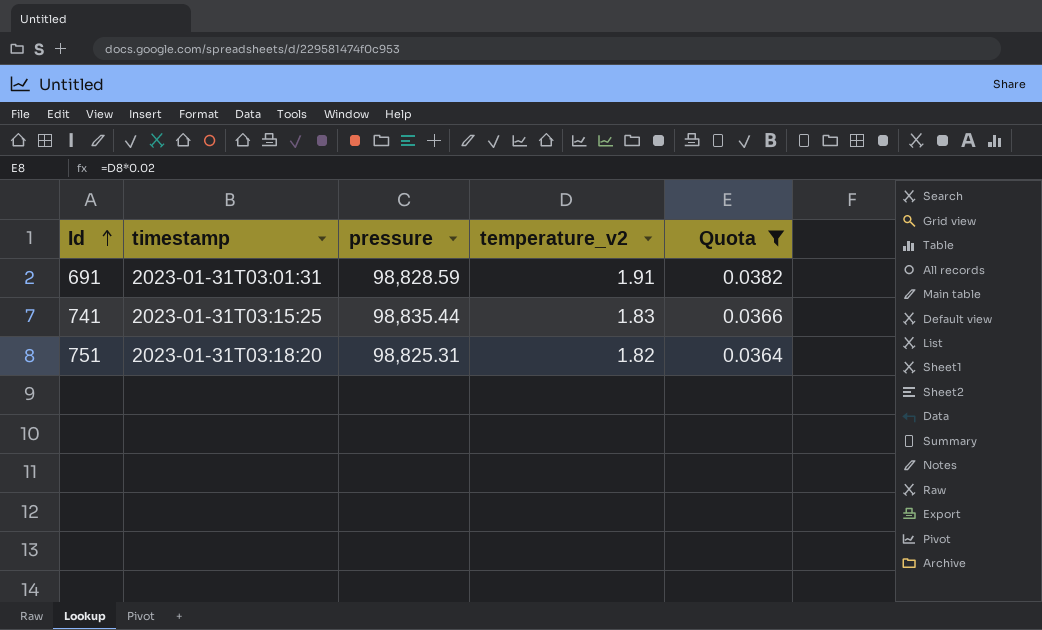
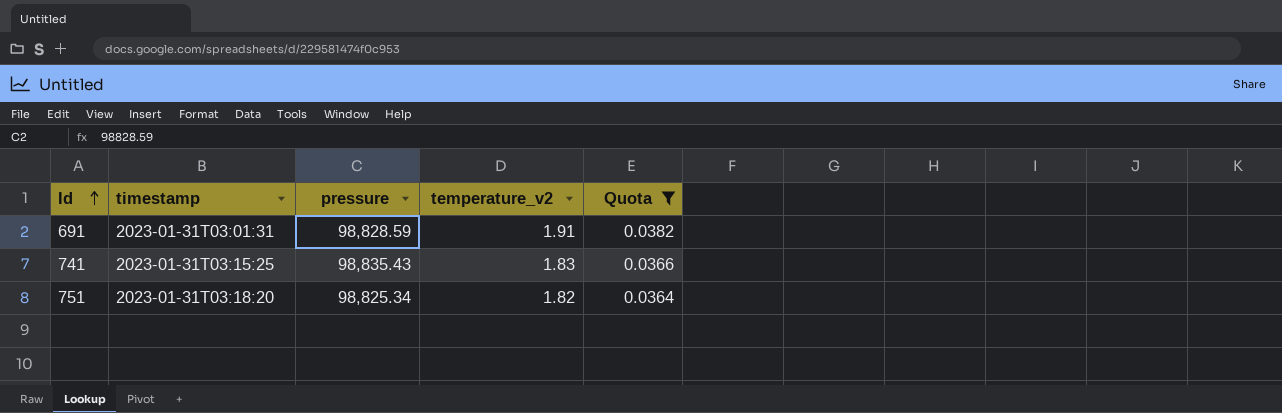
741 | pressure: 98,835.44 -> 98,835.43
751 | pressure: 98,825.31 -> 98,825.34

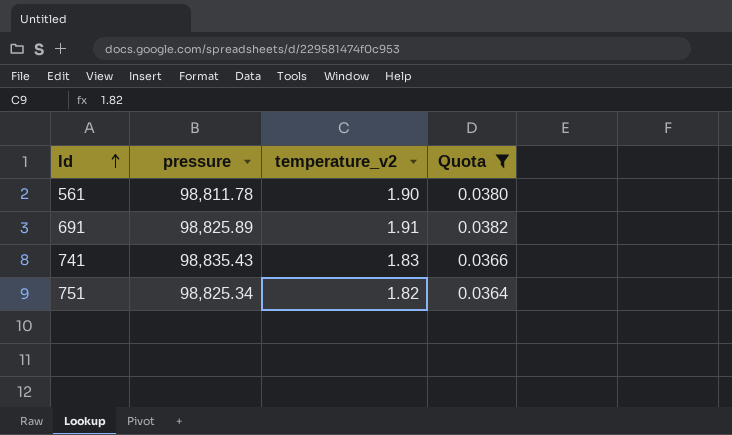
column timestamp | position: 2 -> none
row 561: none -> 98,811.78 | 1.90 | 0.0380
691 | pressure: 98,828.59 -> 98,825.89

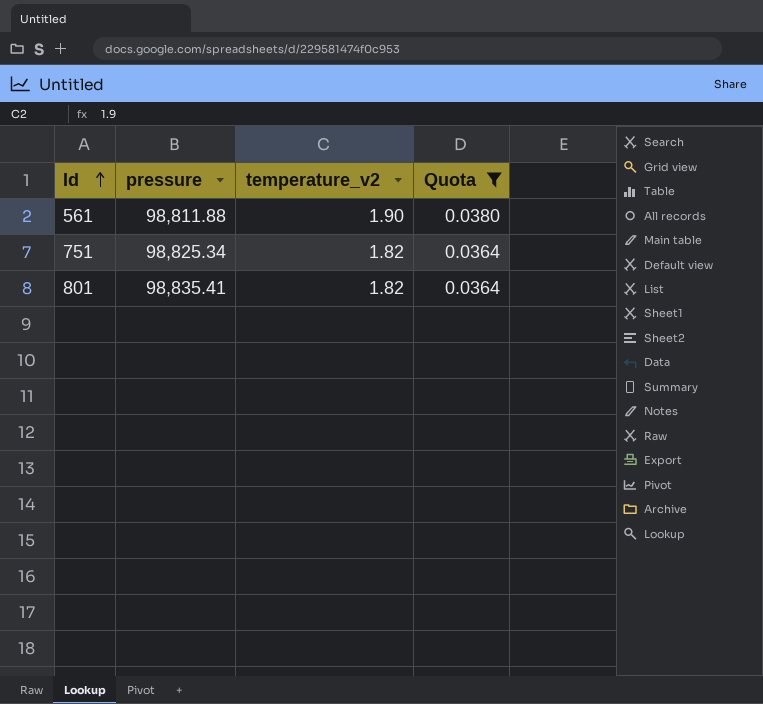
row 691: 98,825.89 | 1.91 | 0.0382 -> none
row 741: 98,835.43 | 1.83 | 0.0366 -> none
561 | pressure: 98,811.78 -> 98,811.88
row 801: none -> 98,835.41 | 1.82 | 0.0364

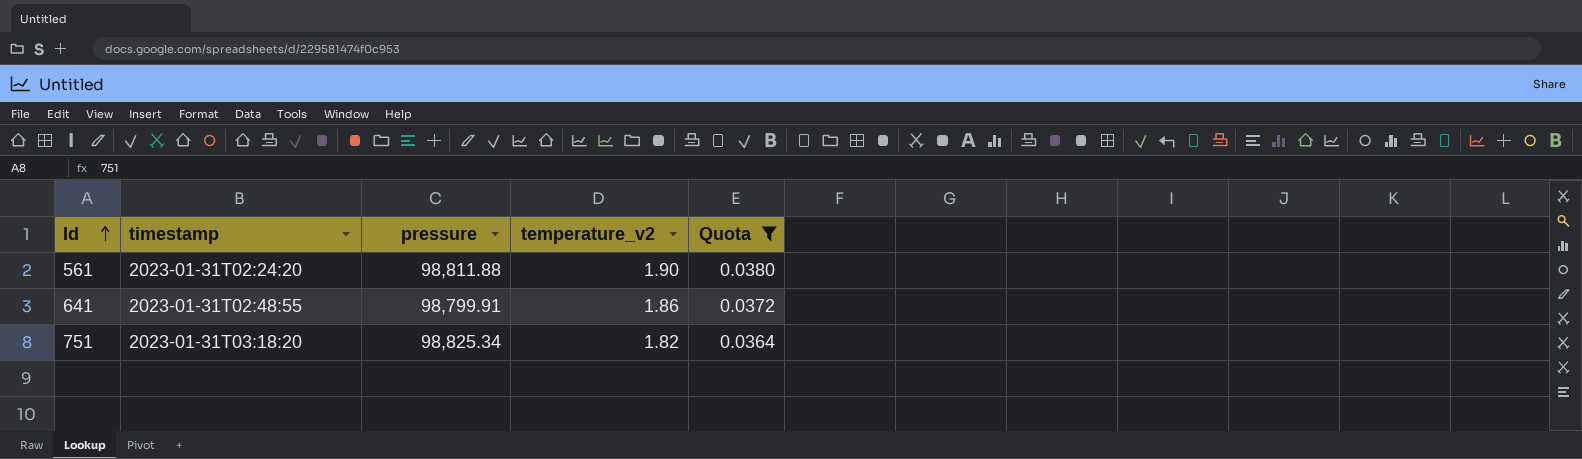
column timestamp | position: none -> 2
row 801: 98,835.41 | 1.82 | 0.0364 -> none
row 641: none -> 2023-01-31T02:48:55 | 98,799.91 | 1.86 | 0.0372

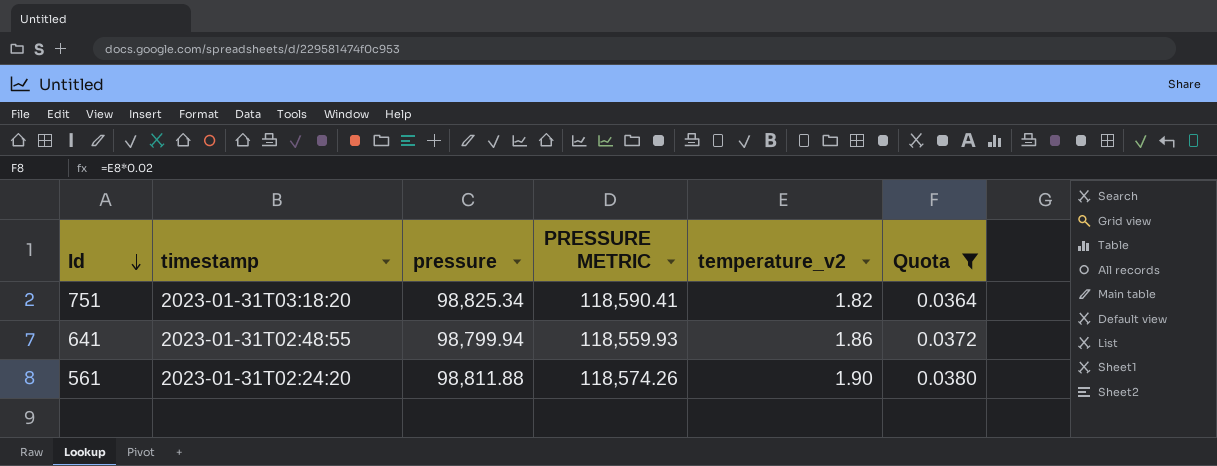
row order: Id ascending -> Id descending
column PRESSURE METRIC | formula: none -> [pressure] * 1.2
641 | pressure: 98,799.91 -> 98,799.94

